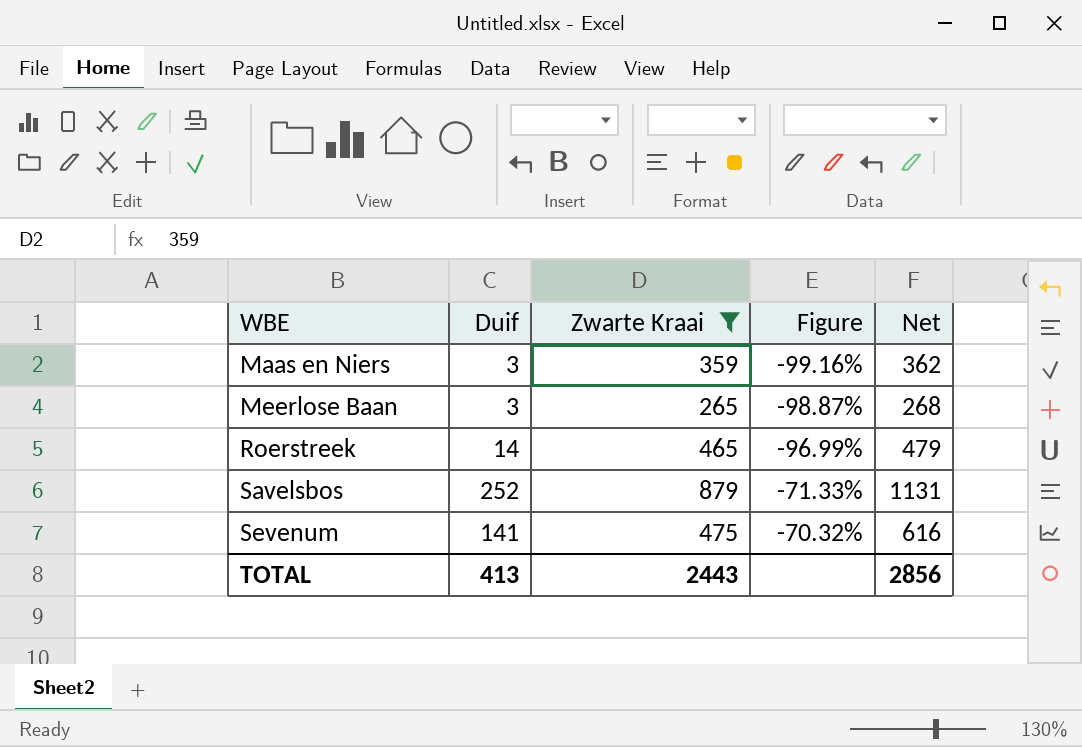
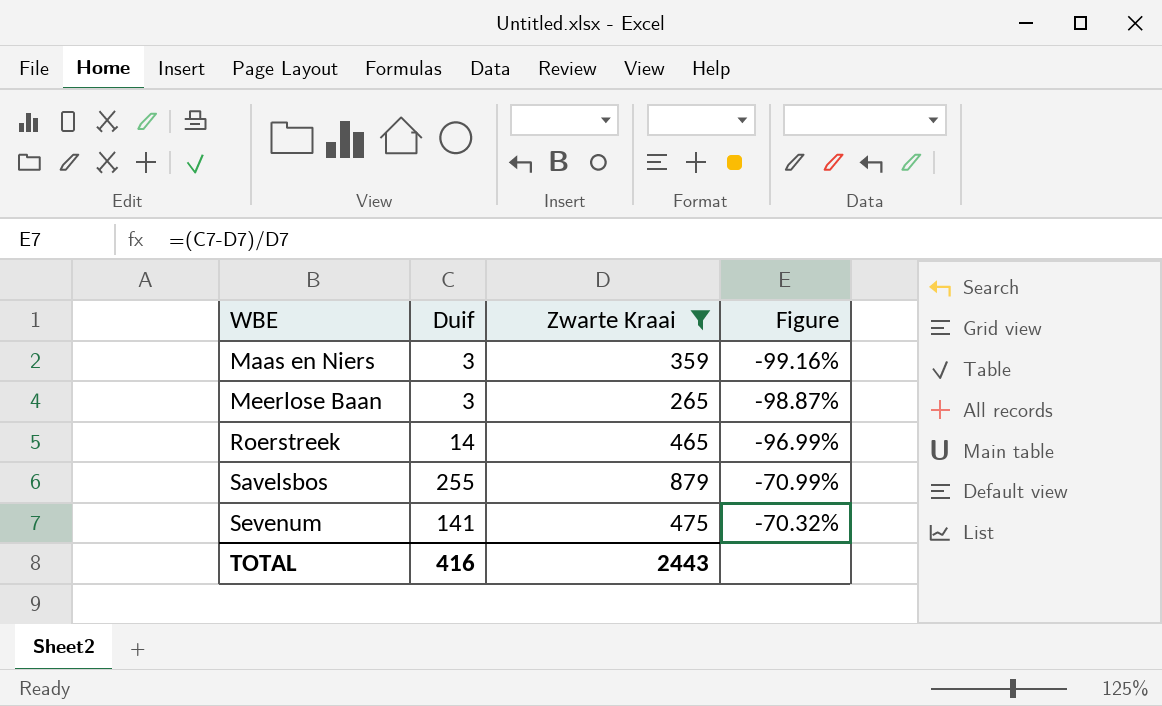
column Net | formula: [Duif] + [Zwarte Kraai] -> none
Savelsbos | Duif: 252 -> 255
Savelsbos | Figure: -71.33% -> -70.99%
TOTAL | Duif: 413 -> 416

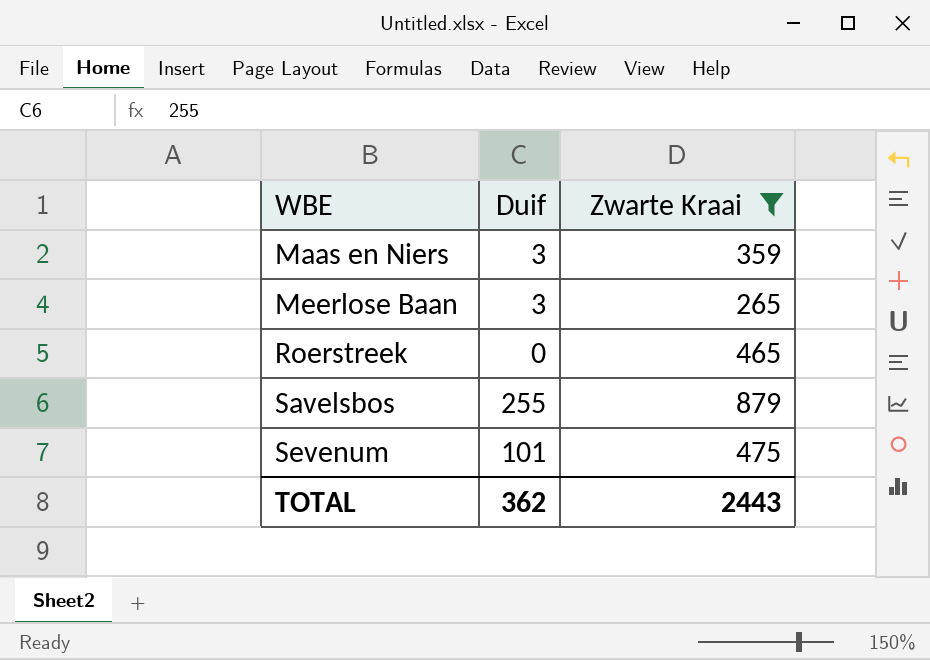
column Figure | formula: ([Duif] - [Zwarte Kraai]) / [Zwarte Kraai] -> none
Roerstreek | Duif: 14 -> 0
Sevenum | Duif: 141 -> 101
TOTAL | Duif: 416 -> 362

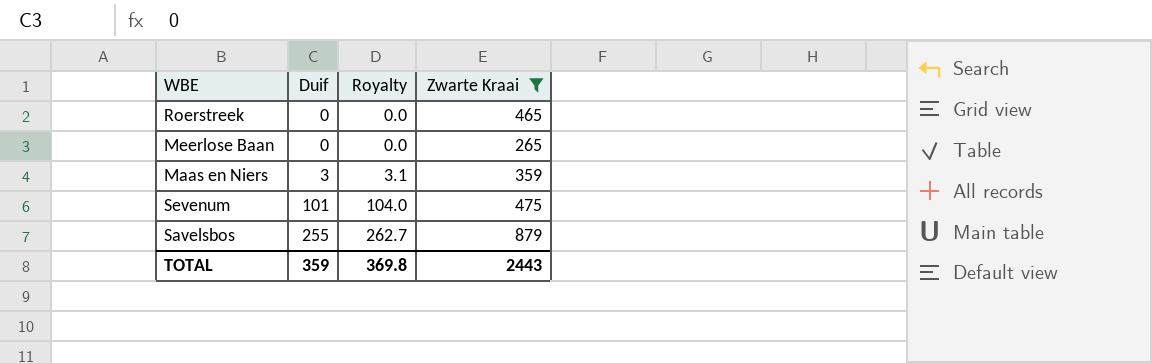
row order: WBE ascending -> Duif ascending
column Royalty | formula: none -> [Duif] * 1.03
Meerlose Baan | Duif: 3 -> 0
TOTAL | Duif: 362 -> 359

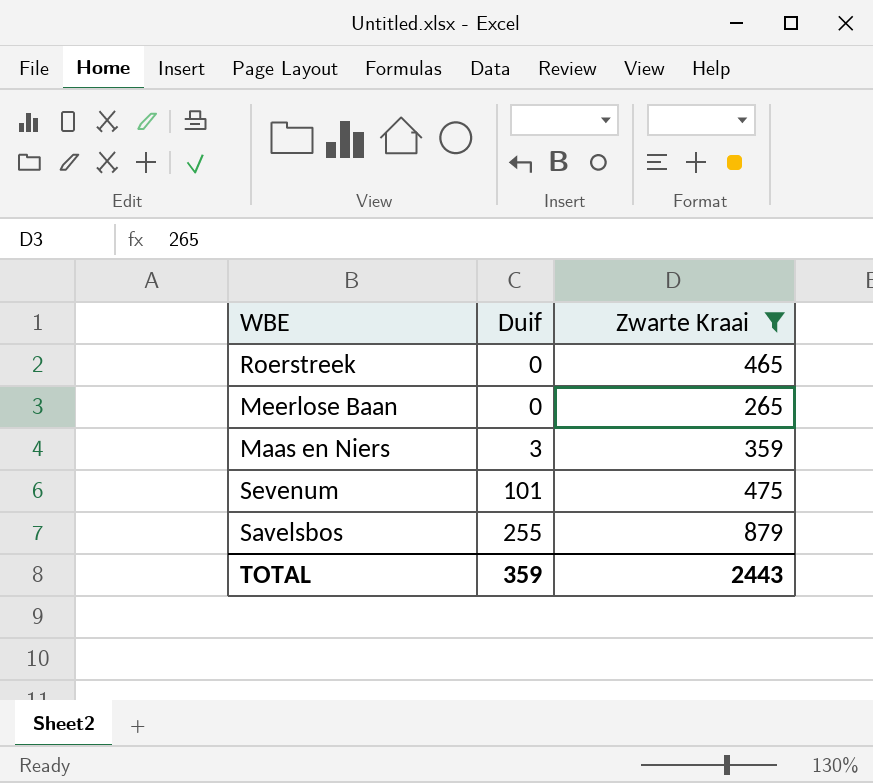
column Royalty | formula: [Duif] * 1.03 -> none

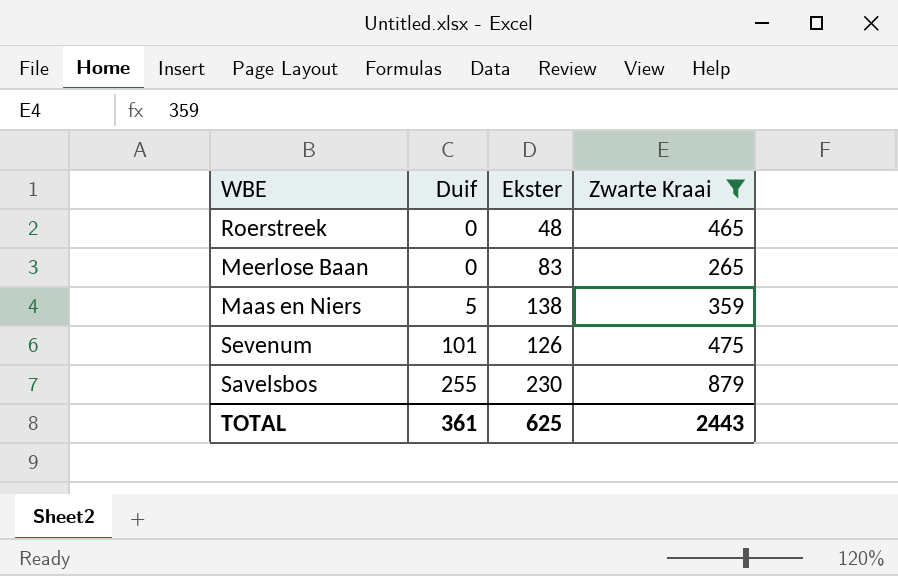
column Ekster | position: none -> 3
Maas en Niers | Duif: 3 -> 5
TOTAL | Duif: 359 -> 361

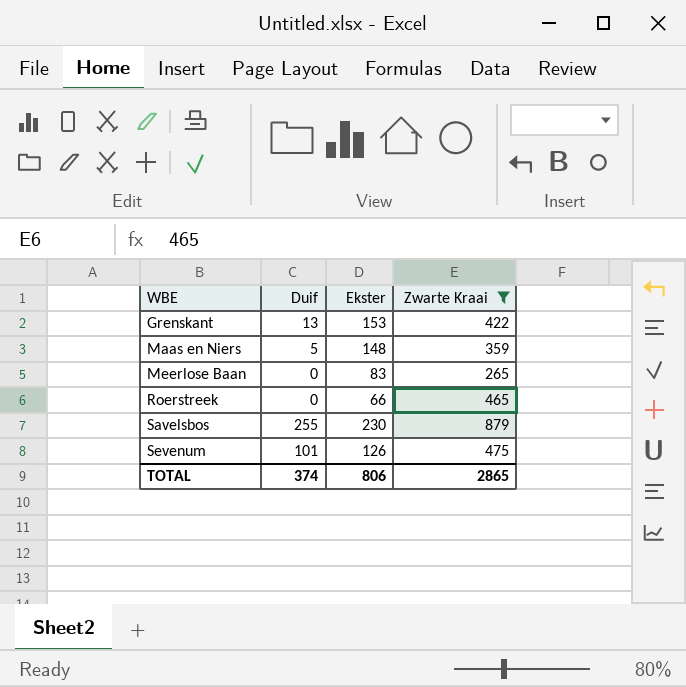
row order: Duif ascending -> WBE ascending
row Grenskant: none -> 13 | 153 | 422
Maas en Niers | Ekster: 138 -> 148
Roerstreek | Ekster: 48 -> 66
TOTAL | Duif: 361 -> 374
TOTAL | Ekster: 625 -> 806
TOTAL | Zwarte Kraai: 2443 -> 2865

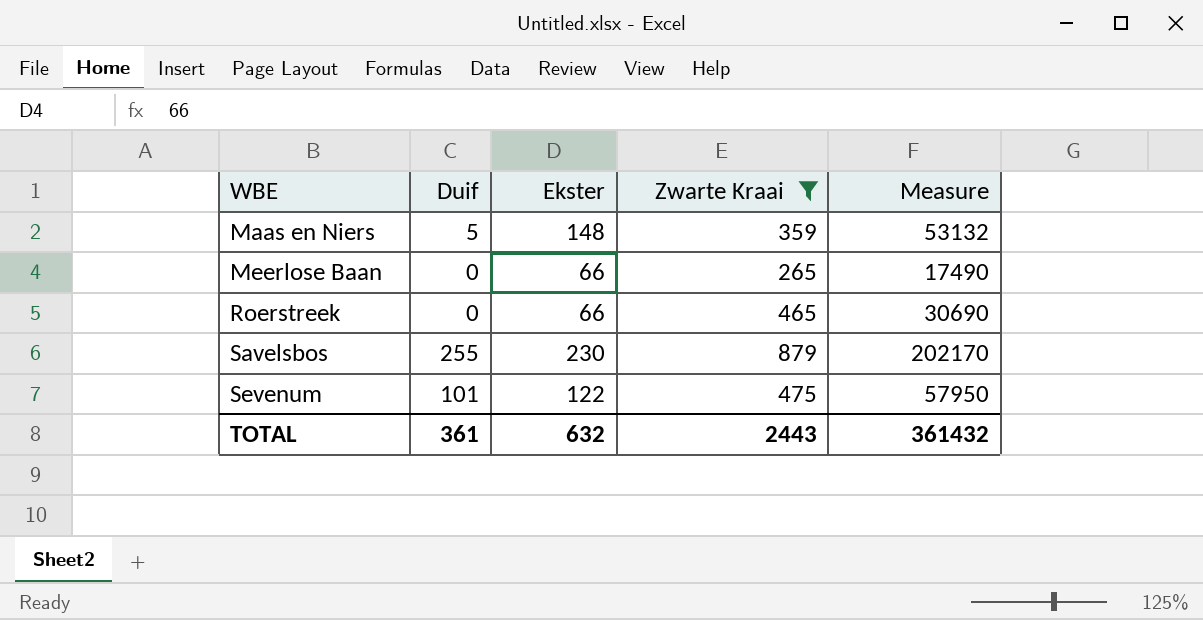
column Measure | formula: none -> [Ekster] * [Zwarte Kraai]
row Grenskant: 13 | 153 | 422 -> none
Meerlose Baan | Ekster: 83 -> 66
Sevenum | Ekster: 126 -> 122
TOTAL | Duif: 374 -> 361
TOTAL | Ekster: 806 -> 632
TOTAL | Zwarte Kraai: 2865 -> 2443

